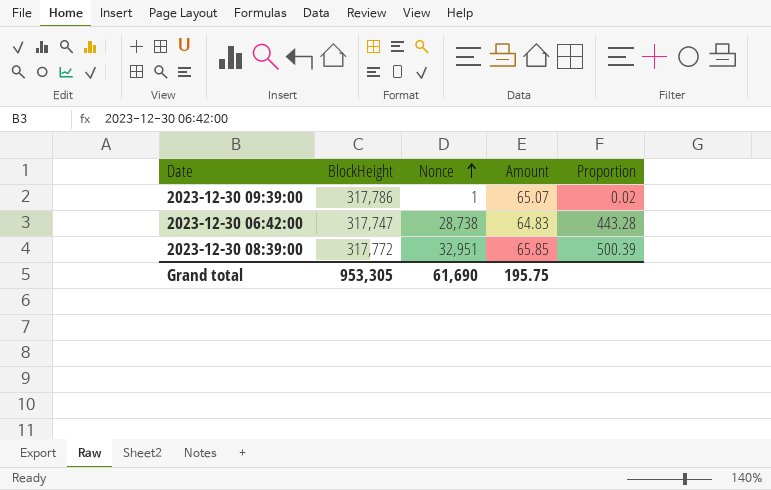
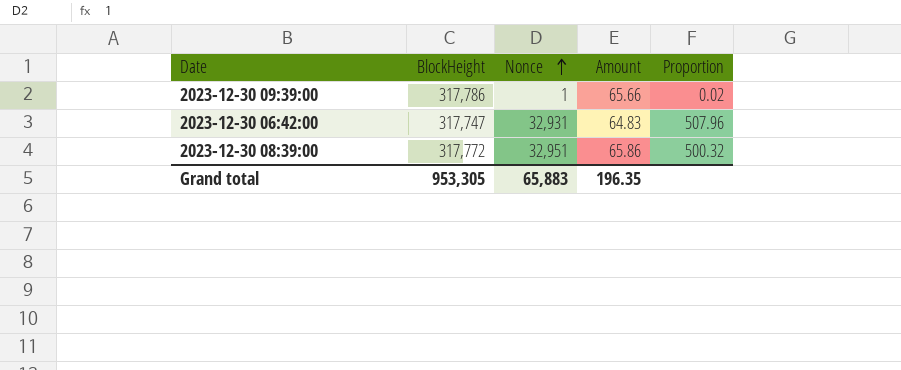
2023-12-30 09:39:00 | Amount: 65.07 -> 65.66
2023-12-30 06:42:00 | Nonce: 28,738 -> 32,931
2023-12-30 06:42:00 | Proportion: 443.28 -> 507.96
2023-12-30 08:39:00 | Amount: 65.85 -> 65.86
2023-12-30 08:39:00 | Proportion: 500.39 -> 500.32
Grand total | Nonce: 61,690 -> 65,883
Grand total | Amount: 195.75 -> 196.35

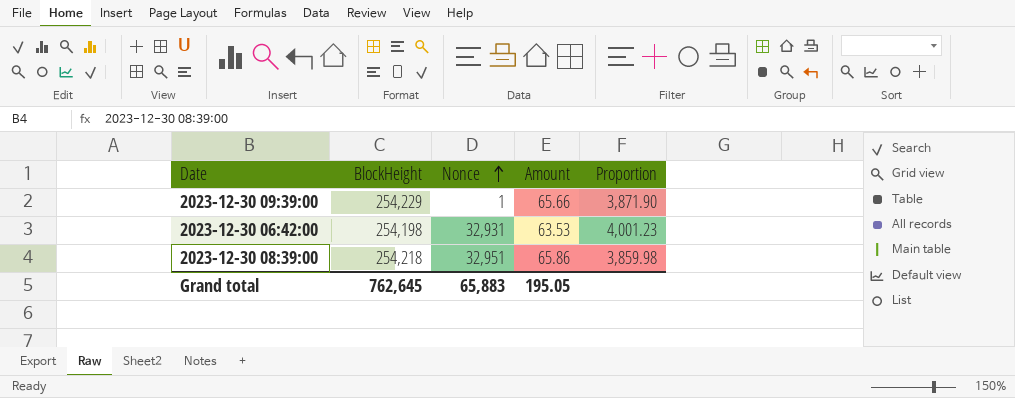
column Proportion | formula: [Nonce] / [Amount] -> [BlockHeight] / [Amount]
2023-12-30 09:39:00 | BlockHeight: 317,786 -> 254,229
2023-12-30 06:42:00 | BlockHeight: 317,747 -> 254,198
2023-12-30 06:42:00 | Amount: 64.83 -> 63.53
2023-12-30 08:39:00 | BlockHeight: 317,772 -> 254,218
Grand total | BlockHeight: 953,305 -> 762,645
Grand total | Amount: 196.35 -> 195.05

